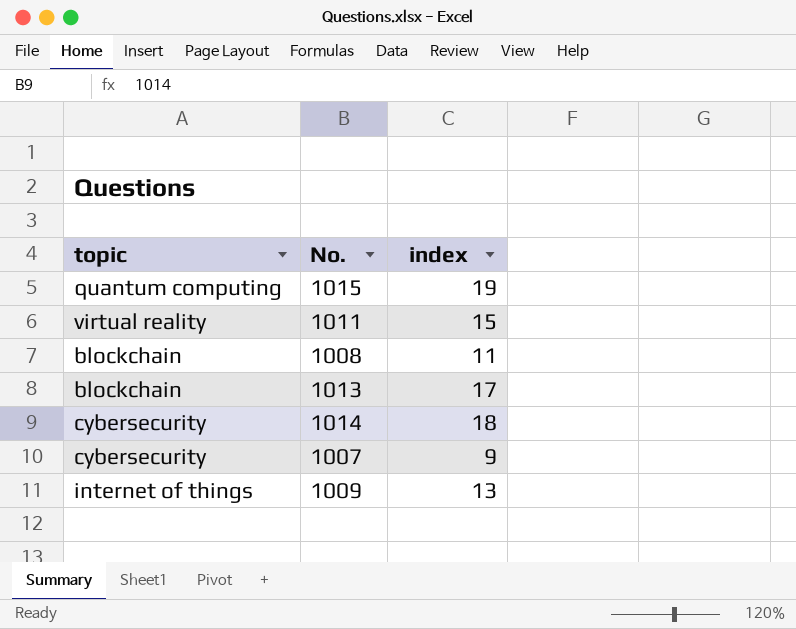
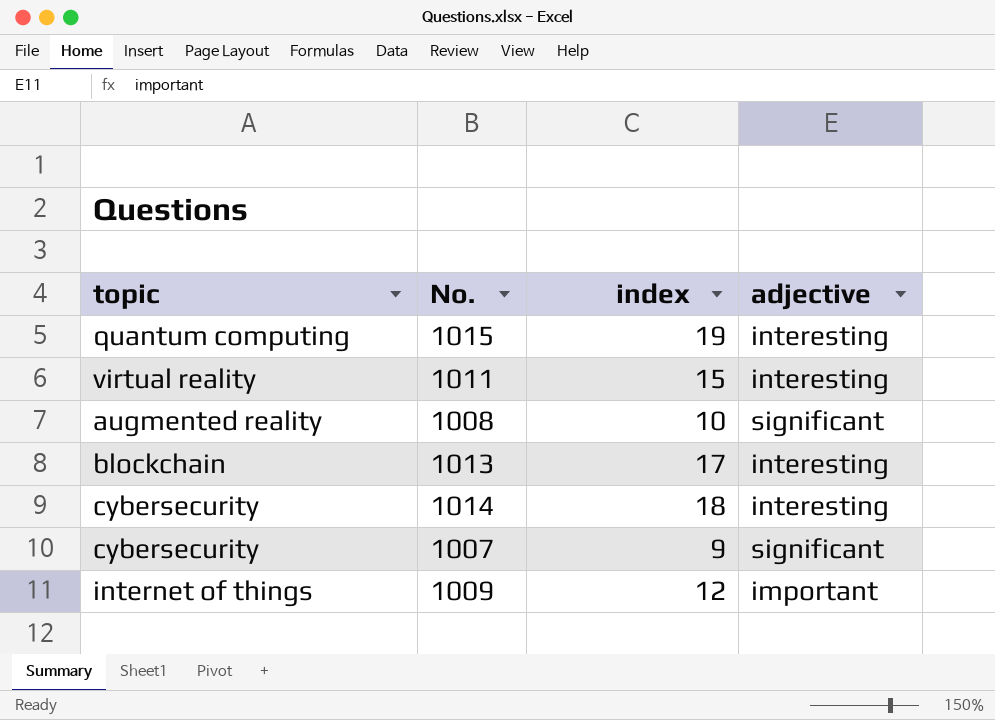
column adjective | position: none -> 4
1008 | topic: blockchain -> augmented reality
1008 | index: 11 -> 10
1009 | index: 13 -> 12

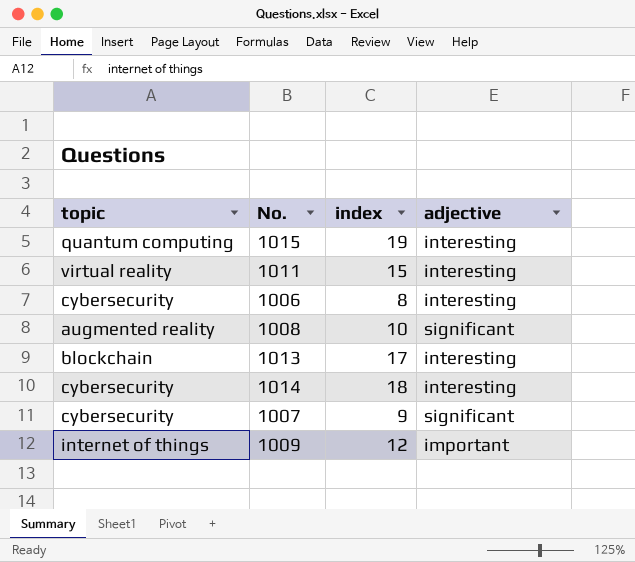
row 1006: none -> cybersecurity | 8 | interesting

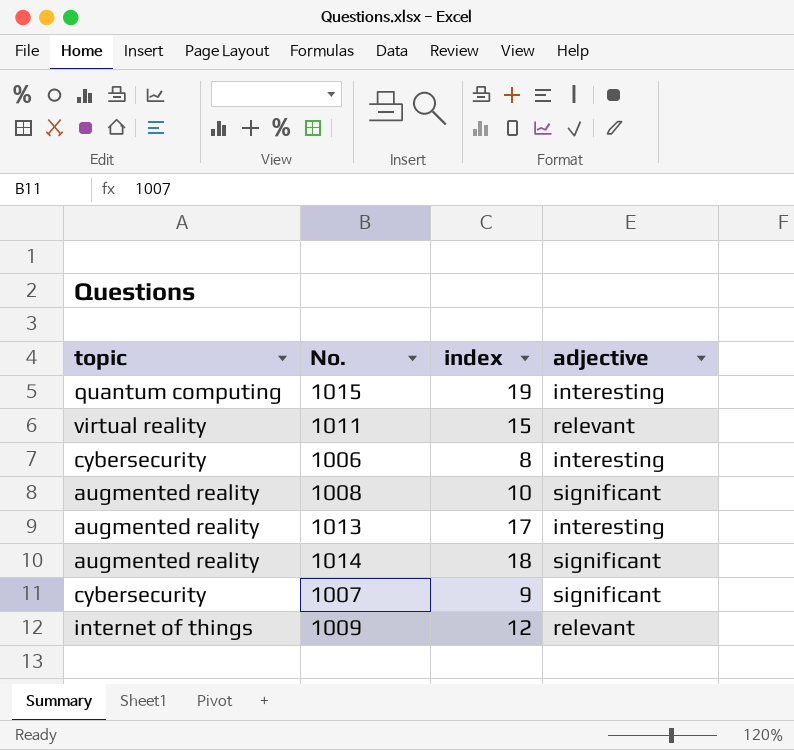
1011 | adjective: interesting -> relevant
1013 | topic: blockchain -> augmented reality
1014 | topic: cybersecurity -> augmented reality
1014 | adjective: interesting -> significant
1009 | adjective: important -> relevant

